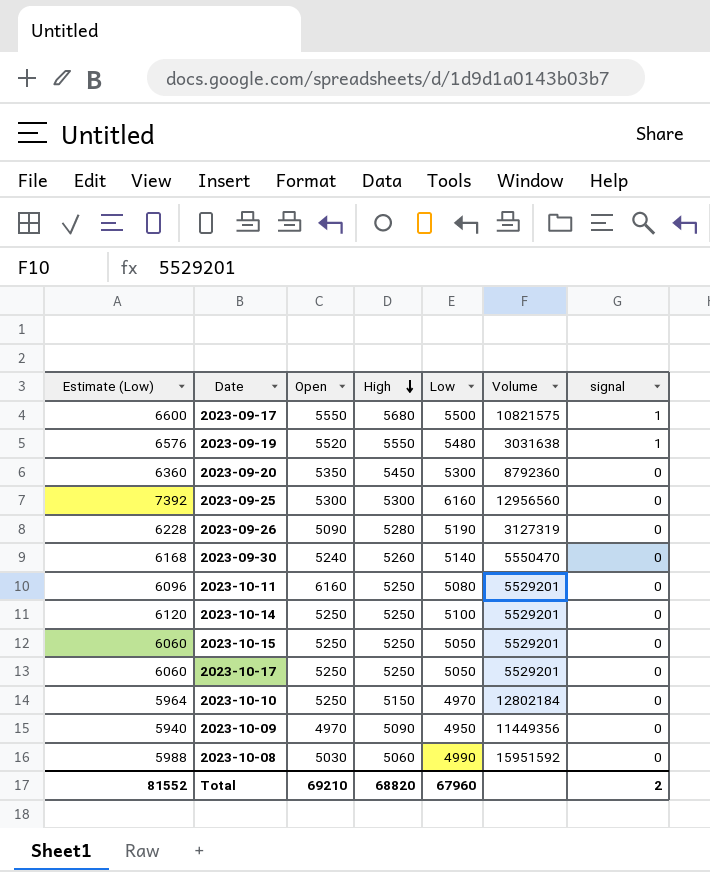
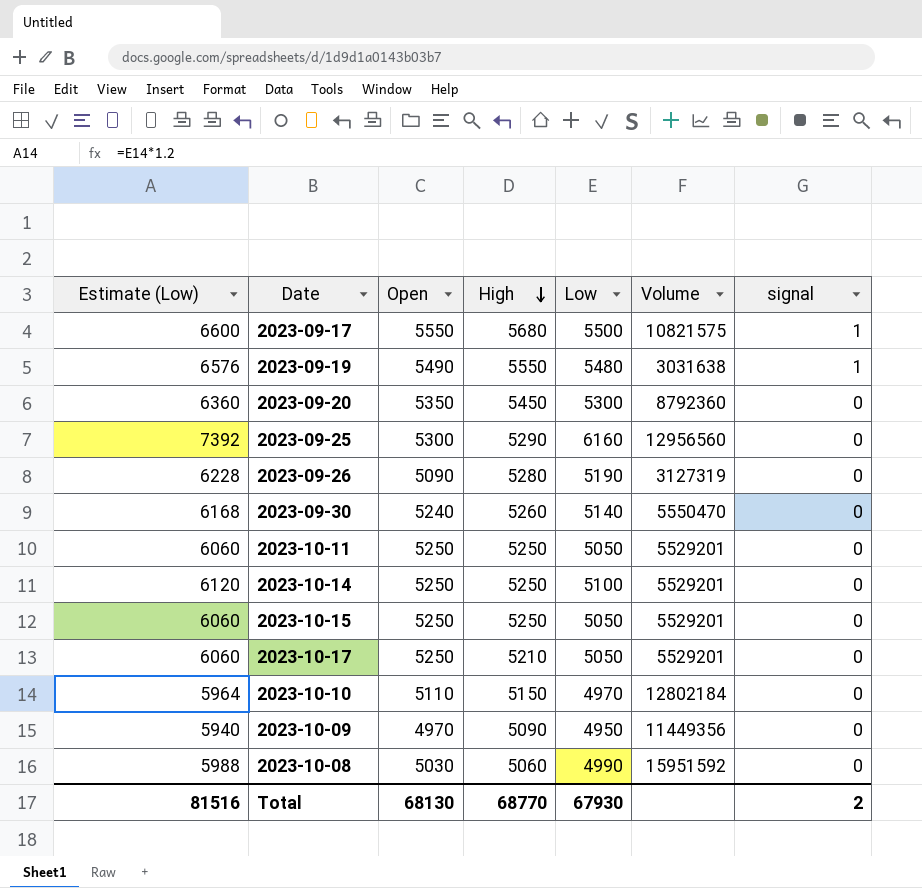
2023-09-19 | Open: 5520 -> 5490
2023-09-25 | High: 5300 -> 5290
2023-10-11 | Estimate (Low): 6096 -> 6060
2023-10-11 | Open: 6160 -> 5250
2023-10-11 | Low: 5080 -> 5050
2023-10-17 | High: 5250 -> 5210
2023-10-10 | Open: 5250 -> 5110
Total | Estimate (Low): 81552 -> 81516
Total | Open: 69210 -> 68130
Total | High: 68820 -> 68770
Total | Low: 67960 -> 67930

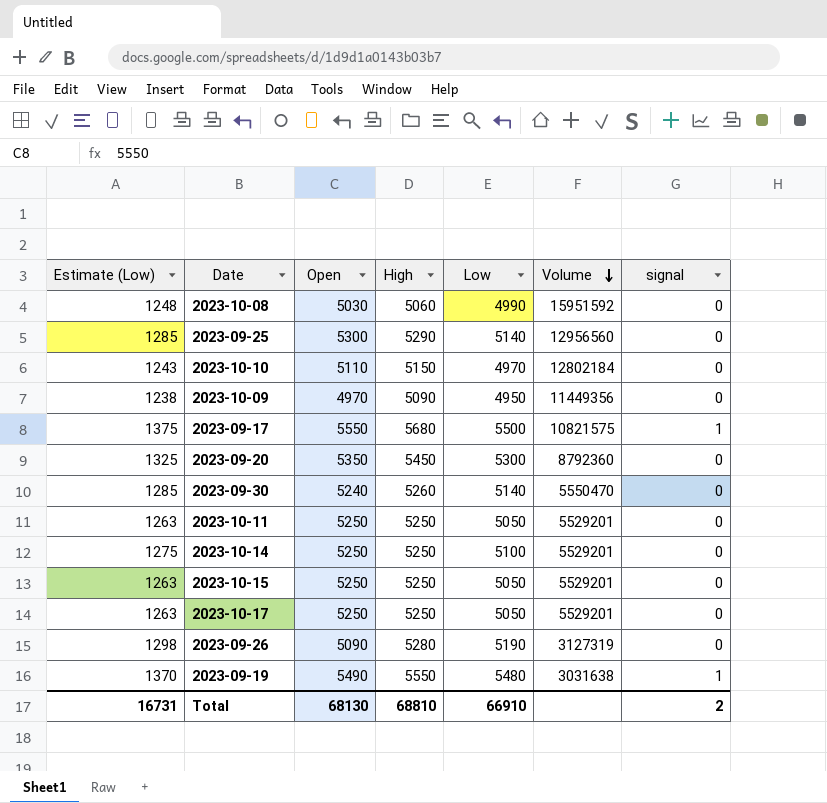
row order: High descending -> Volume descending
column Estimate (Low) | formula: [Low] * 1.2 -> [Low] * 0.25
2023-09-25 | Low: 6160 -> 5140
2023-10-17 | High: 5210 -> 5250
Total | Estimate (Low): 81516 -> 16731
Total | High: 68770 -> 68810
Total | Low: 67930 -> 66910

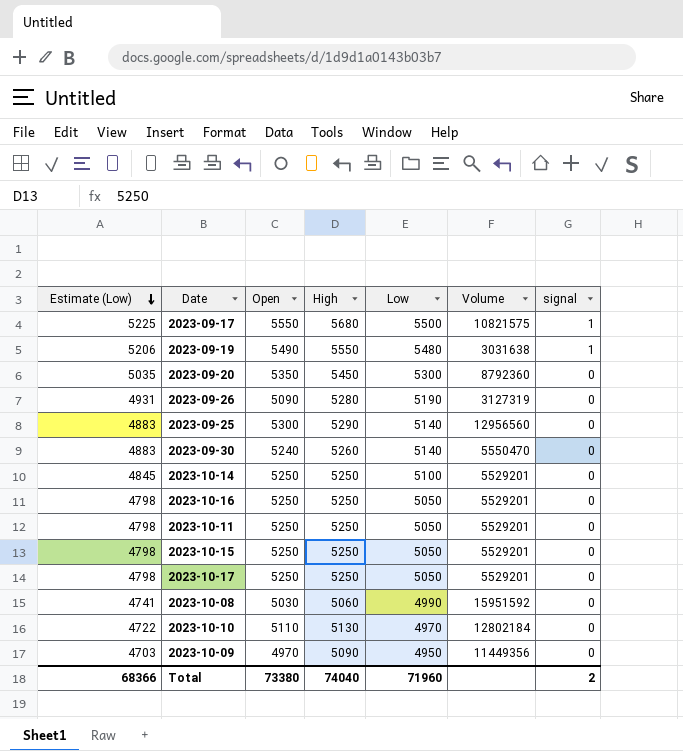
row order: Volume descending -> Estimate (Low) descending
column Estimate (Low) | formula: [Low] * 0.25 -> [Low] * 0.95
row 2023-10-16: none -> 4798 | 5250 | 5250 | 5050 | 5529201 | 0
2023-10-10 | High: 5150 -> 5130
Total | Estimate (Low): 16731 -> 68366
Total | Open: 68130 -> 73380
Total | High: 68810 -> 74040
Total | Low: 66910 -> 71960

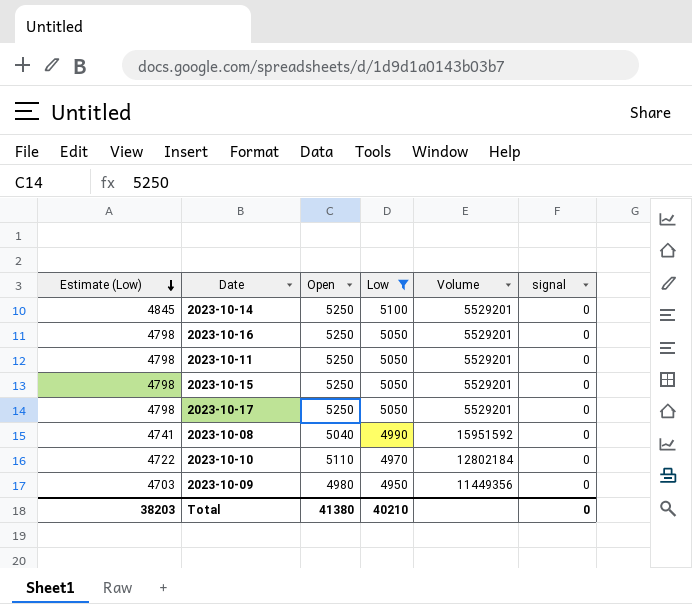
filter: none -> Low <= 5100
column High | position: 4 -> none
2023-10-08 | Open: 5030 -> 5040
2023-10-09 | Open: 4970 -> 4980
Total | Estimate (Low): 68366 -> 38203
Total | Open: 73380 -> 41380
Total | Low: 71960 -> 40210
Total | signal: 2 -> 0

